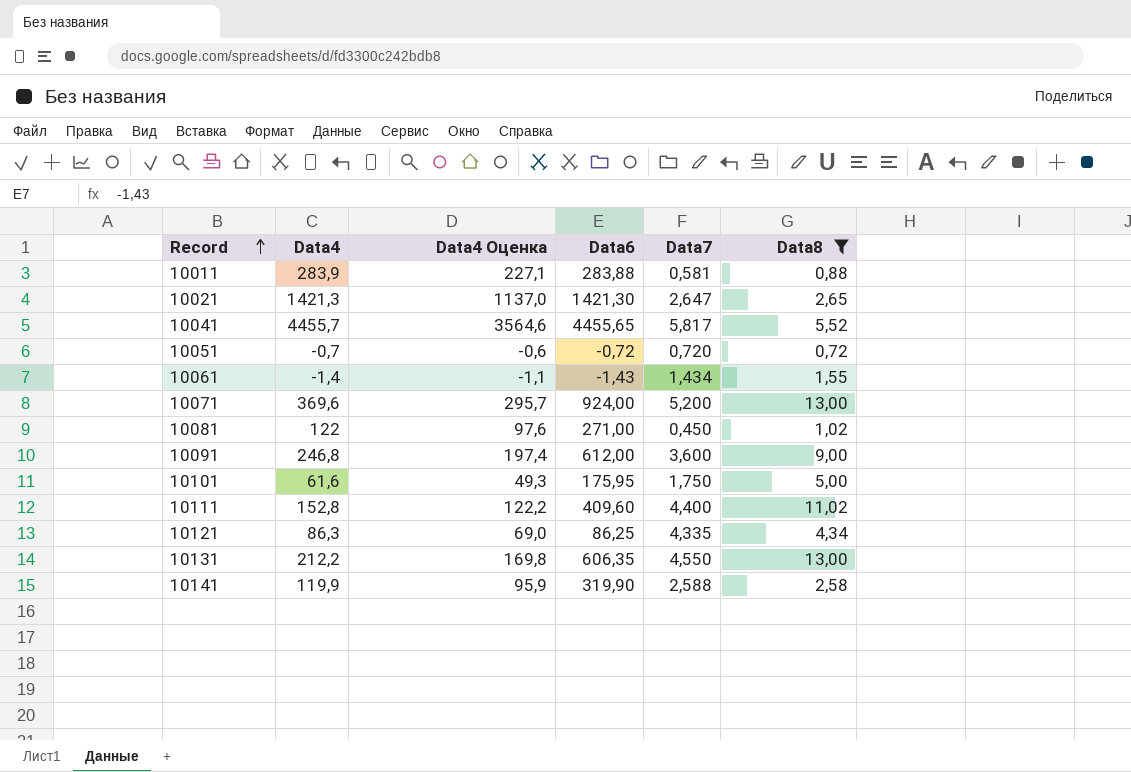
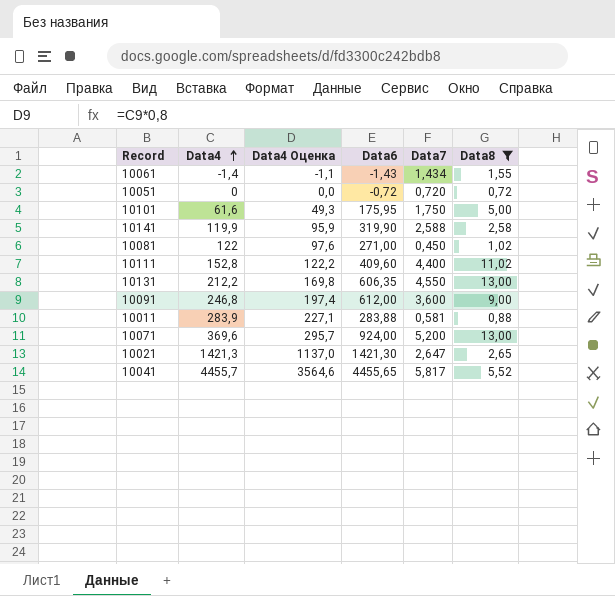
row order: Record ascending -> Data4 ascending
row 10121: 86,3 | 69,0 | 86,25 | 4,335 | 4,34 -> none
10051 | Data4: -0,7 -> 0
10051 | Data4 Оценка: -0,6 -> 0,0

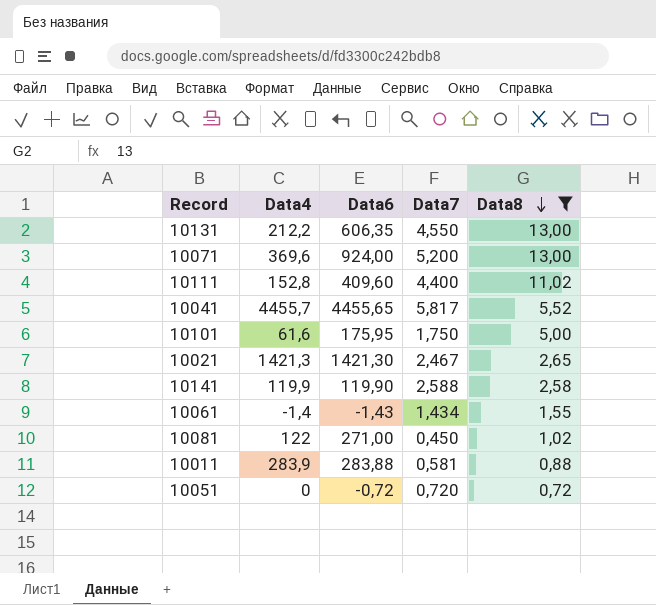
row order: Data4 ascending -> Data8 descending
column Data4 Оценка | formula: [Data4] * 0,8 -> none
row 10091: 246,8 | 197,4 | 612,00 | 3,600 | 9,00 -> none
10021 | Data7: 2,647 -> 2,467
10141 | Data6: 319,90 -> 119,90

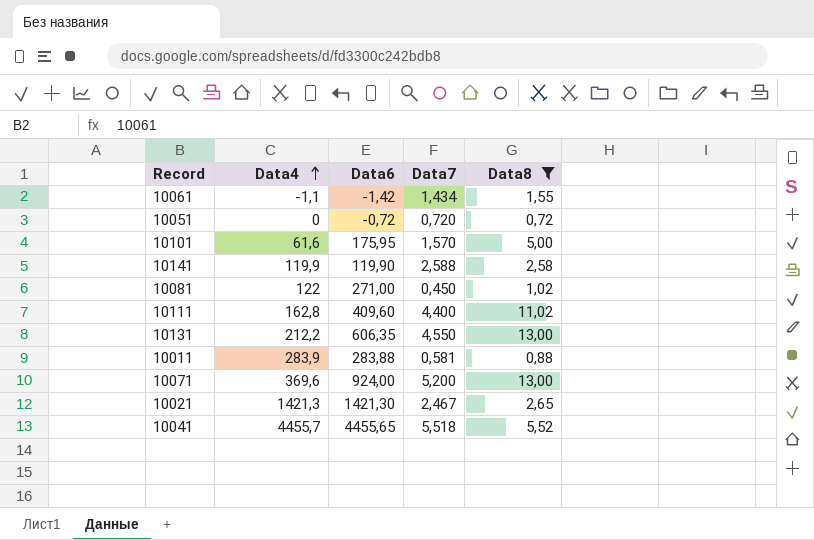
row order: Data8 descending -> Data4 ascending
10061 | Data4: -1,4 -> -1,1
10061 | Data6: -1,43 -> -1,42
10101 | Data7: 1,750 -> 1,570
10111 | Data4: 152,8 -> 162,8
10041 | Data7: 5,817 -> 5,518

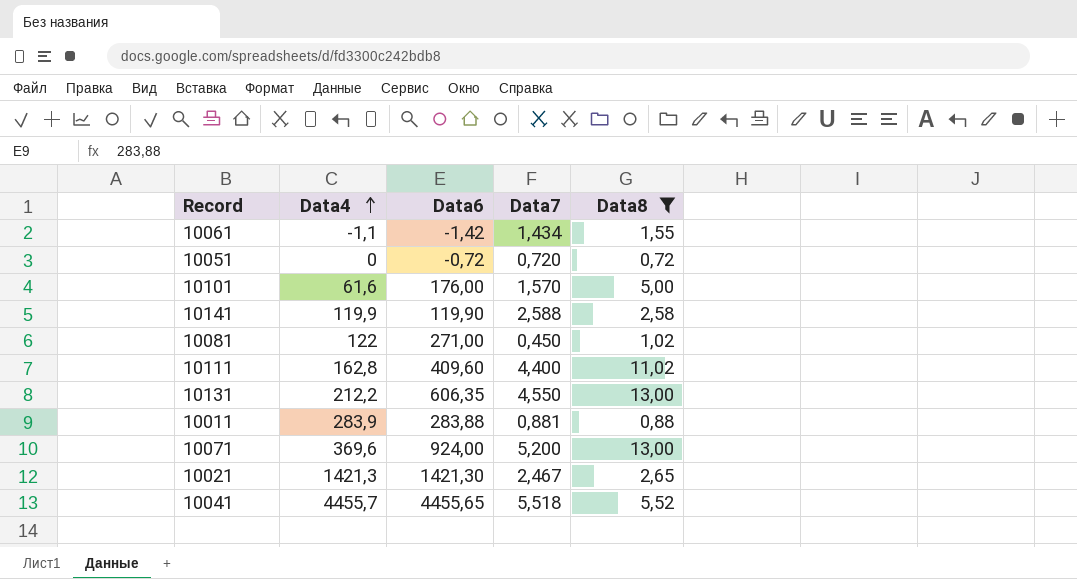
10101 | Data6: 175,95 -> 176,00
10011 | Data7: 0,581 -> 0,881

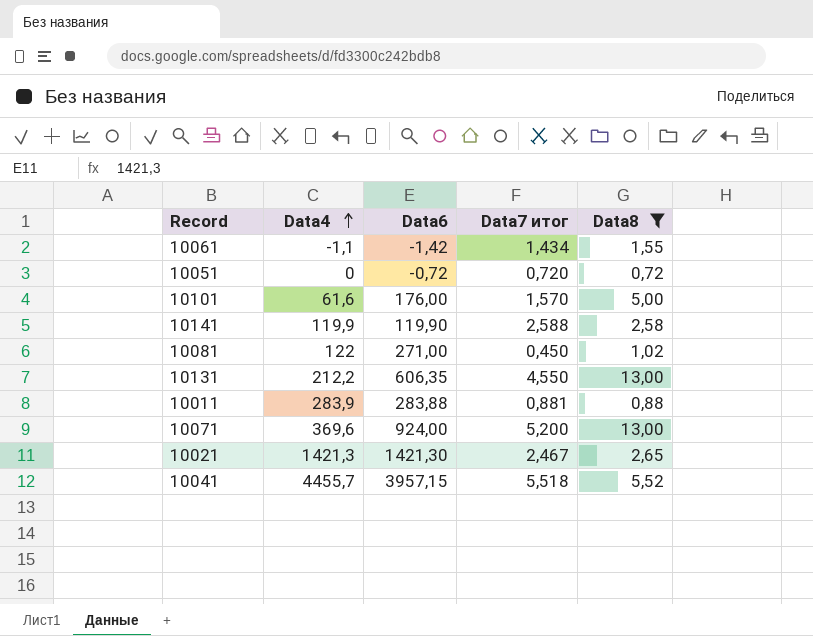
column name: Data7 -> Data7 итог
row 10111: 162,8 | 409,60 | 4,400 | 11,02 -> none
10041 | Data6: 4455,65 -> 3957,15

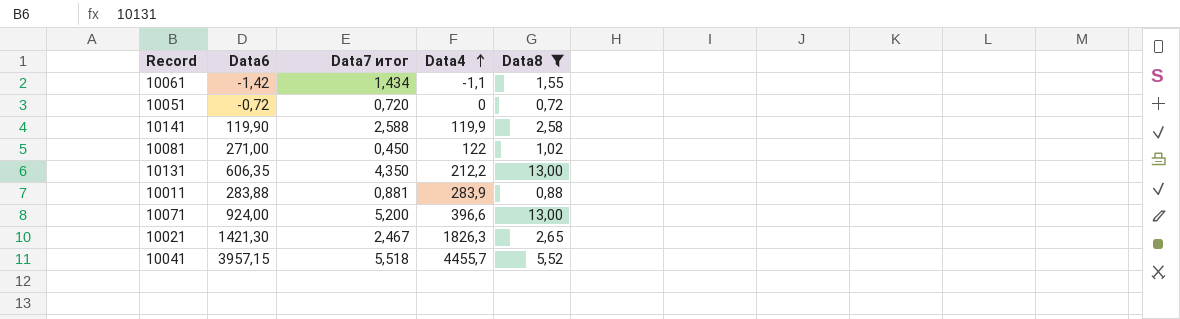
column Data4 | position: 2 -> 4
row 10101: 61,6 | 176,00 | 1,570 | 5,00 -> none
10131 | Data7 итог: 4,550 -> 4,350
10071 | Data4: 369,6 -> 396,6
10021 | Data4: 1421,3 -> 1826,3

